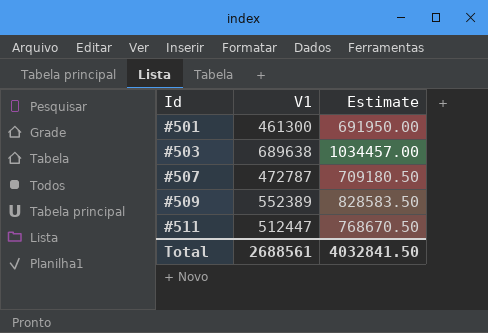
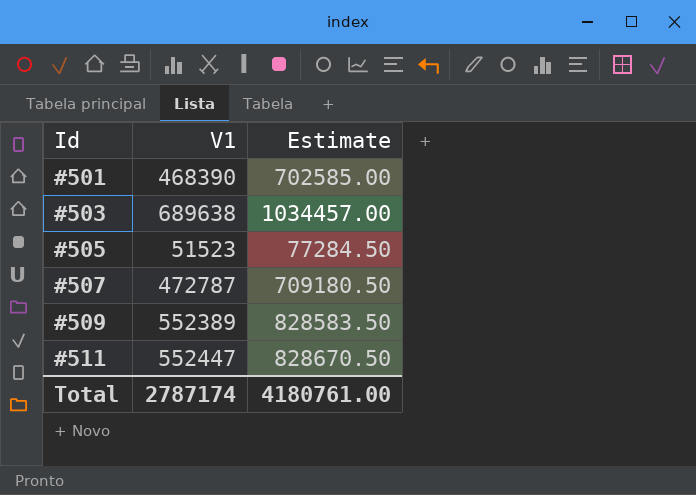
#501 | V1: 461300 -> 468390
#501 | Estimate: 691950.00 -> 702585.00
row #505: none -> 51523 | 77284.50
#511 | V1: 512447 -> 552447
#511 | Estimate: 768670.50 -> 828670.50
Total | V1: 2688561 -> 2787174
Total | Estimate: 4032841.50 -> 4180761.00

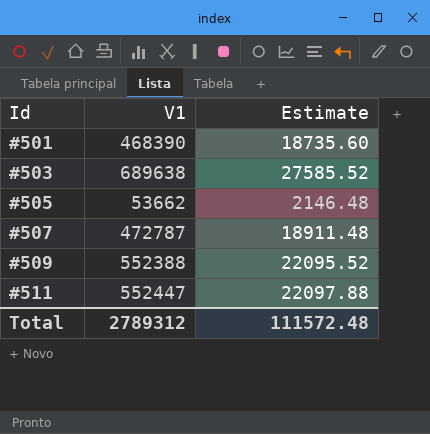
column Estimate | formula: [V1] * 1.5 -> [V1] * 0.04
#505 | V1: 51523 -> 53662
#509 | V1: 552389 -> 552388
Total | V1: 2787174 -> 2789312
Total | Estimate: 4180761.00 -> 111572.48

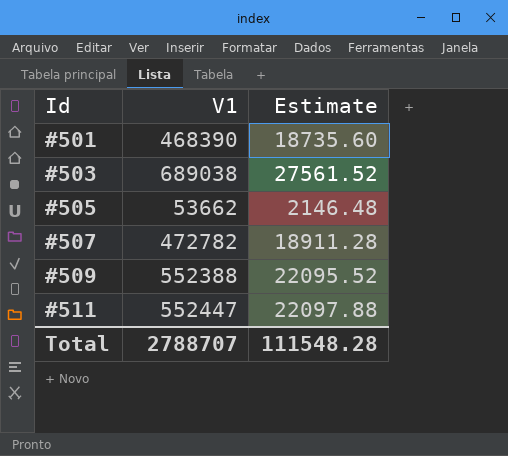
#503 | V1: 689638 -> 689038
#503 | Estimate: 27585.52 -> 27561.52
#507 | V1: 472787 -> 472782
#507 | Estimate: 18911.48 -> 18911.28
Total | V1: 2789312 -> 2788707
Total | Estimate: 111572.48 -> 111548.28

